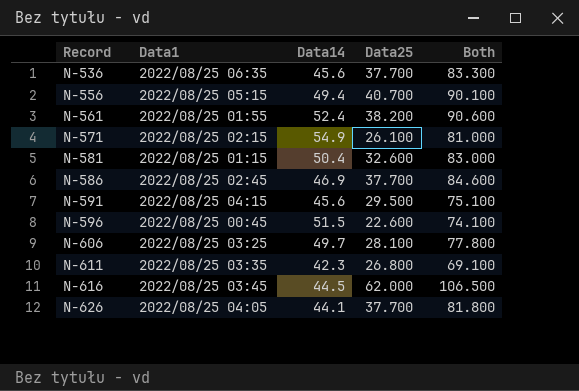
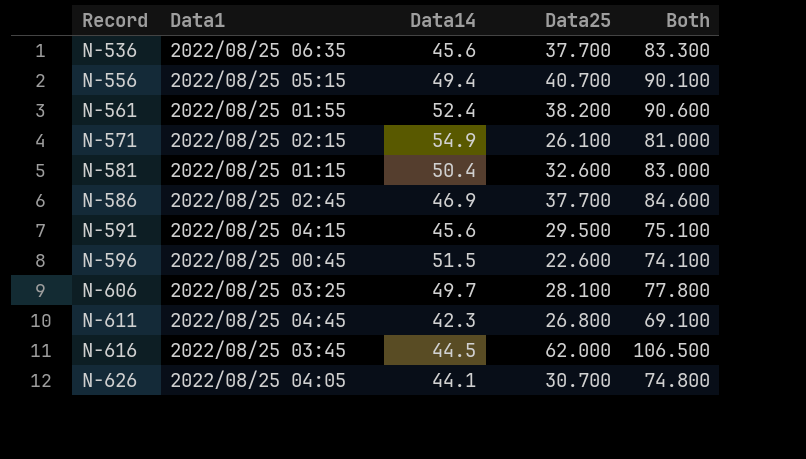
N-611 | Data1: 2022/08/25 03:35 -> 2022/08/25 04:45
N-626 | Data25: 37.700 -> 30.700
N-626 | Both: 81.800 -> 74.800

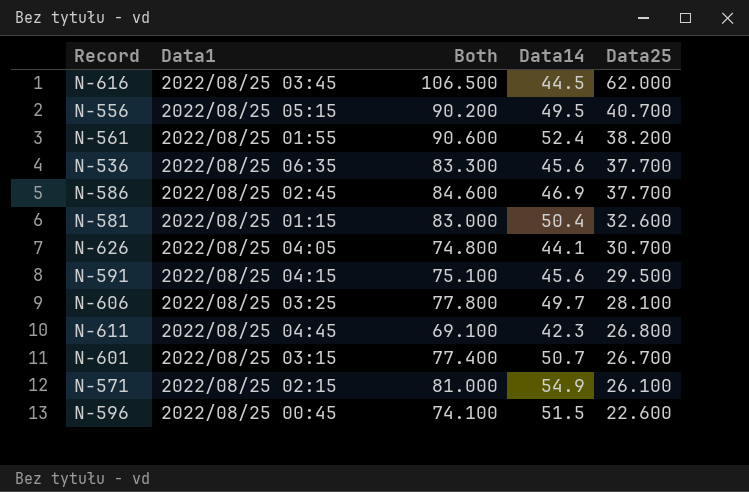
row order: Record ascending -> Data25 descending
column Both | position: 5 -> 3
N-556 | Both: 90.100 -> 90.200
N-556 | Data14: 49.4 -> 49.5
row N-601: none -> 2022/08/25 03:15 | 77.400 | 50.7 | 26.700

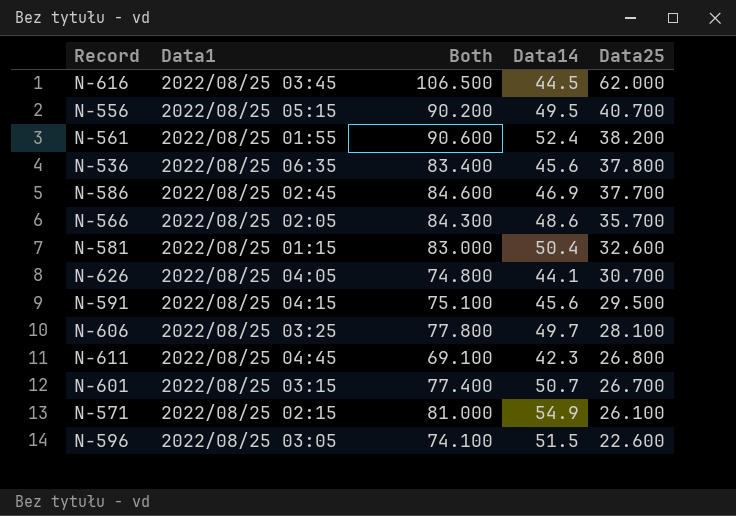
N-536 | Both: 83.300 -> 83.400
N-536 | Data25: 37.700 -> 37.800
row N-566: none -> 2022/08/25 02:05 | 84.300 | 48.6 | 35.700
N-596 | Data1: 2022/08/25 00:45 -> 2022/08/25 03:05

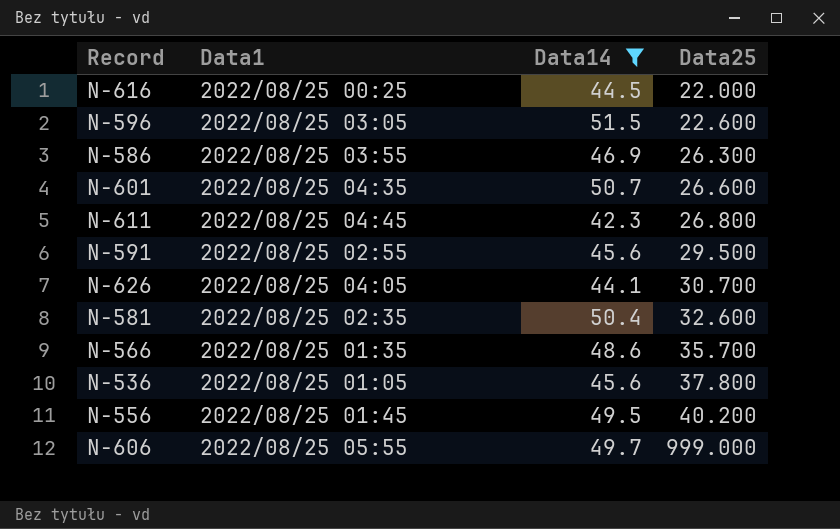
filter: none -> Data14 <= 51.5
row order: Data25 descending -> Data25 ascending
column Both | formula: [Data14] + [Data25] -> none
N-616 | Data1: 2022/08/25 03:45 -> 2022/08/25 00:25
N-616 | Data25: 62.000 -> 22.000
N-586 | Data1: 2022/08/25 02:45 -> 2022/08/25 03:55
N-586 | Data25: 37.700 -> 26.300
N-601 | Data1: 2022/08/25 03:15 -> 2022/08/25 04:35
N-601 | Data25: 26.700 -> 26.600
N-591 | Data1: 2022/08/25 04:15 -> 2022/08/25 02:55
N-581 | Data1: 2022/08/25 01:15 -> 2022/08/25 02:35
N-566 | Data1: 2022/08/25 02:05 -> 2022/08/25 01:35
N-536 | Data1: 2022/08/25 06:35 -> 2022/08/25 01:05
N-556 | Data1: 2022/08/25 05:15 -> 2022/08/25 01:45
N-556 | Data25: 40.700 -> 40.200
N-606 | Data1: 2022/08/25 03:25 -> 2022/08/25 05:55
N-606 | Data25: 28.100 -> 999.000

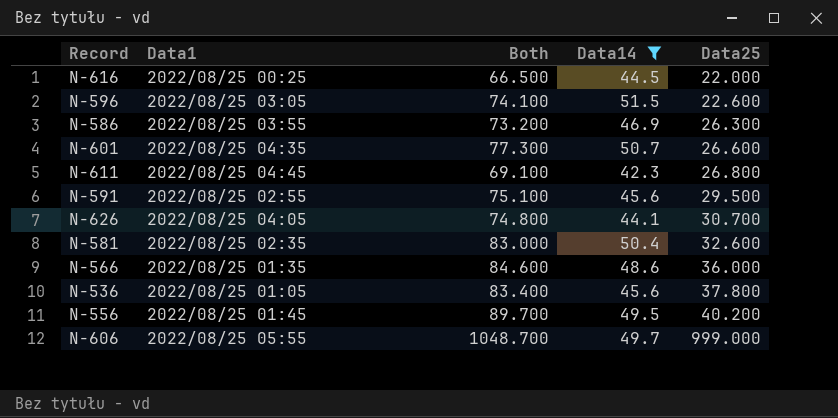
column Both | formula: none -> [Data14] + [Data25]
N-566 | Data25: 35.700 -> 36.000

